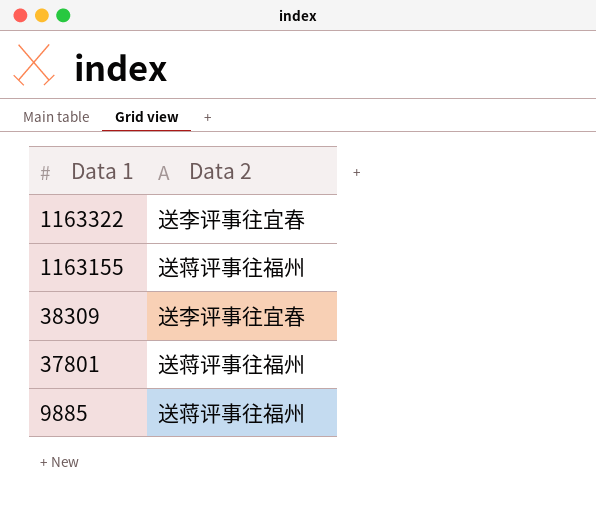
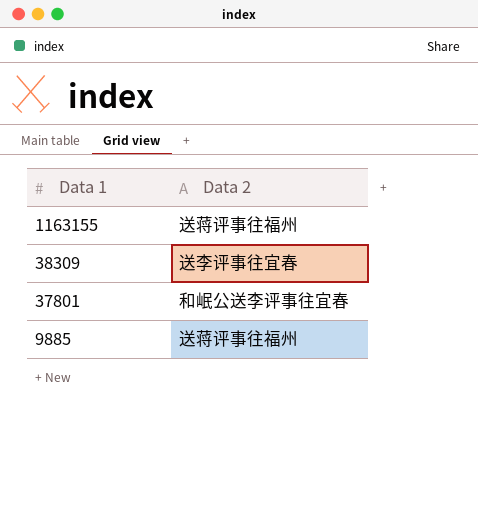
row 1163322: 送李评事往宜春 -> none
37801 | Data 2: 送蒋评事往福州 -> 和岷公送李评事往宜春

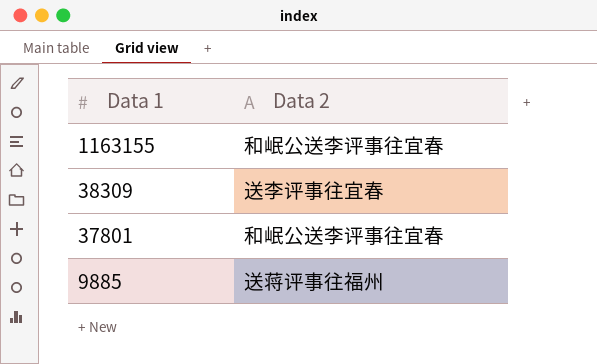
1163155 | Data 2: 送蒋评事往福州 -> 和岷公送李评事往宜春

